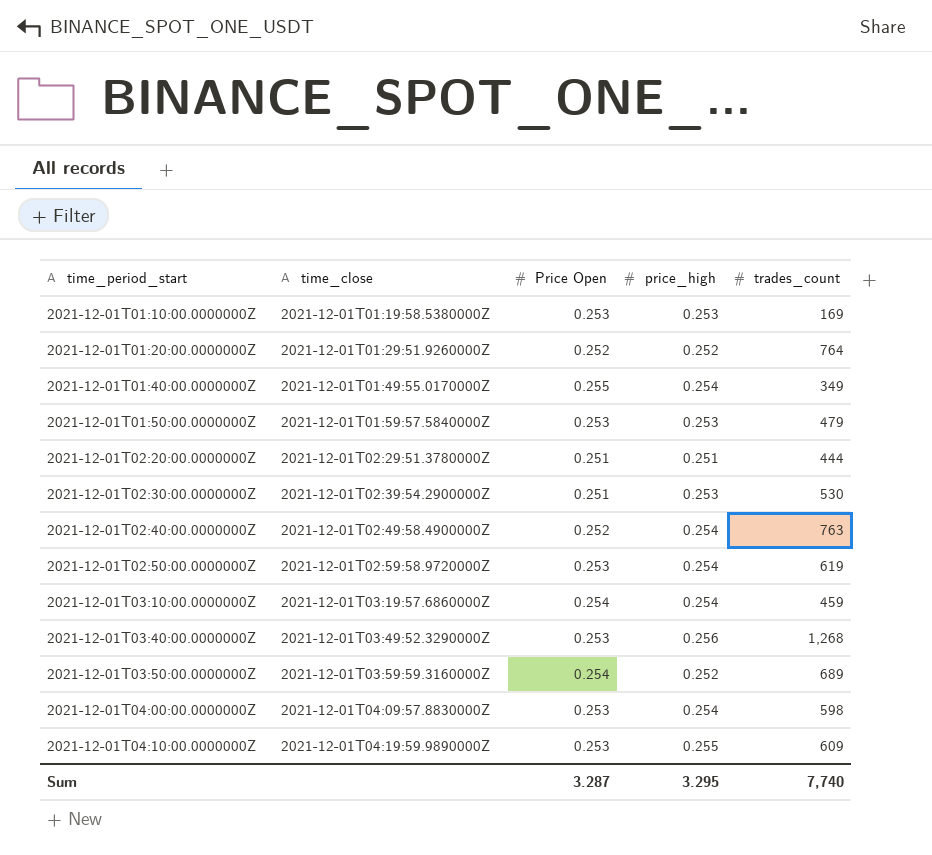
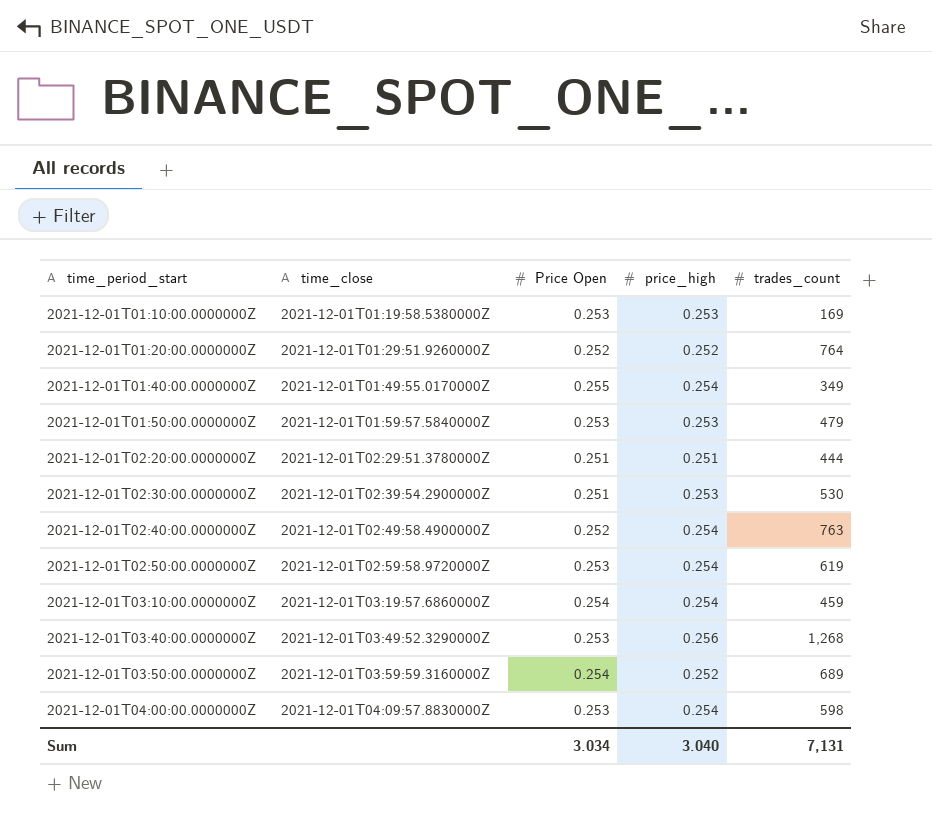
row 2021-12-01T04:10:00.0000000Z: 2021-12-01T04:19:59.9890000Z | 0.253 | 0.255 | 609 -> none
Sum | Price Open: 3.287 -> 3.034
Sum | price_high: 3.295 -> 3.040
Sum | trades_count: 7,740 -> 7,131

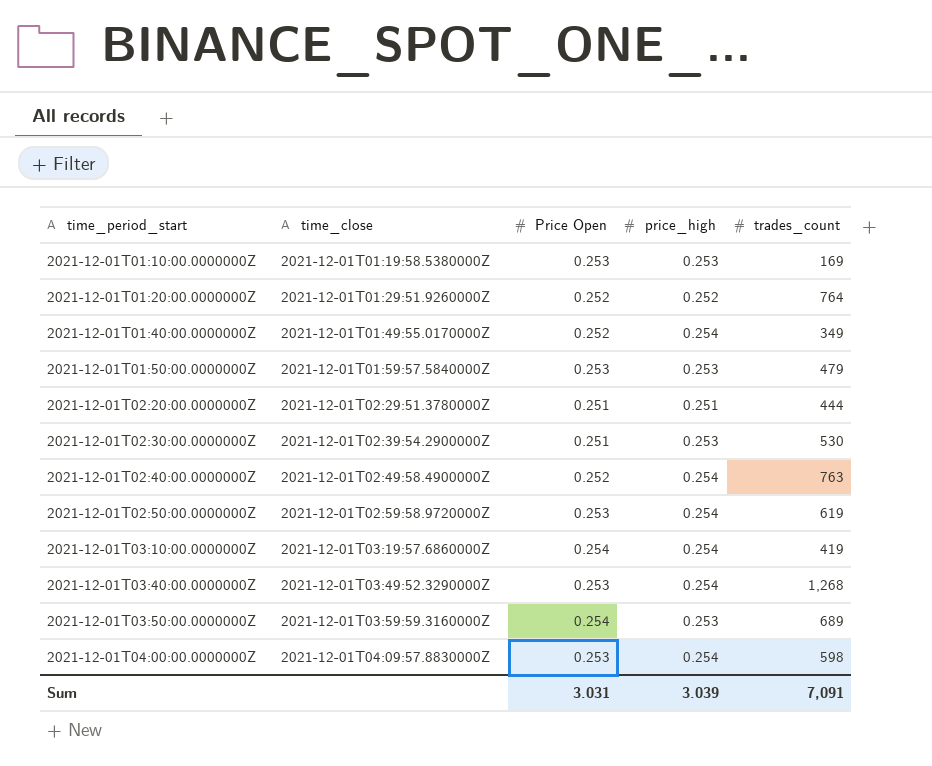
2021-12-01T01:40:00.0000000Z | Price Open: 0.255 -> 0.252
2021-12-01T03:10:00.0000000Z | trades_count: 459 -> 419
2021-12-01T03:40:00.0000000Z | price_high: 0.256 -> 0.254
2021-12-01T03:50:00.0000000Z | price_high: 0.252 -> 0.253
Sum | Price Open: 3.034 -> 3.031
Sum | price_high: 3.040 -> 3.039
Sum | trades_count: 7,131 -> 7,091

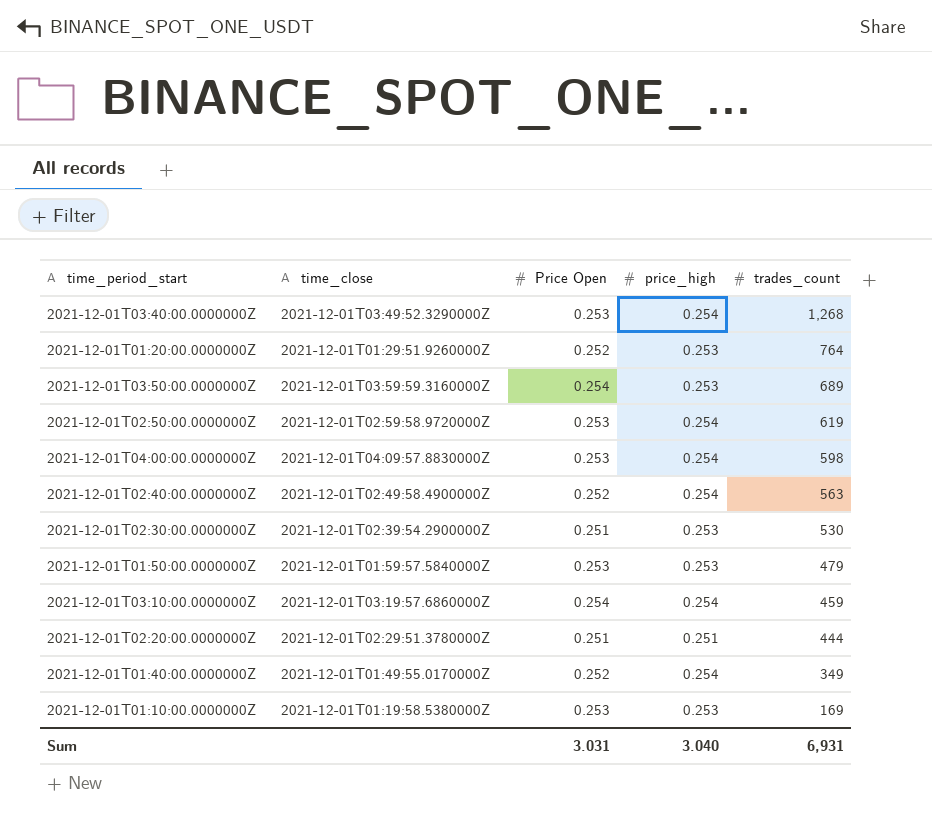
row order: time_period_start ascending -> trades_count descending
2021-12-01T01:20:00.0000000Z | price_high: 0.252 -> 0.253
2021-12-01T02:40:00.0000000Z | trades_count: 763 -> 563
2021-12-01T03:10:00.0000000Z | trades_count: 419 -> 459
Sum | price_high: 3.039 -> 3.040
Sum | trades_count: 7,091 -> 6,931

